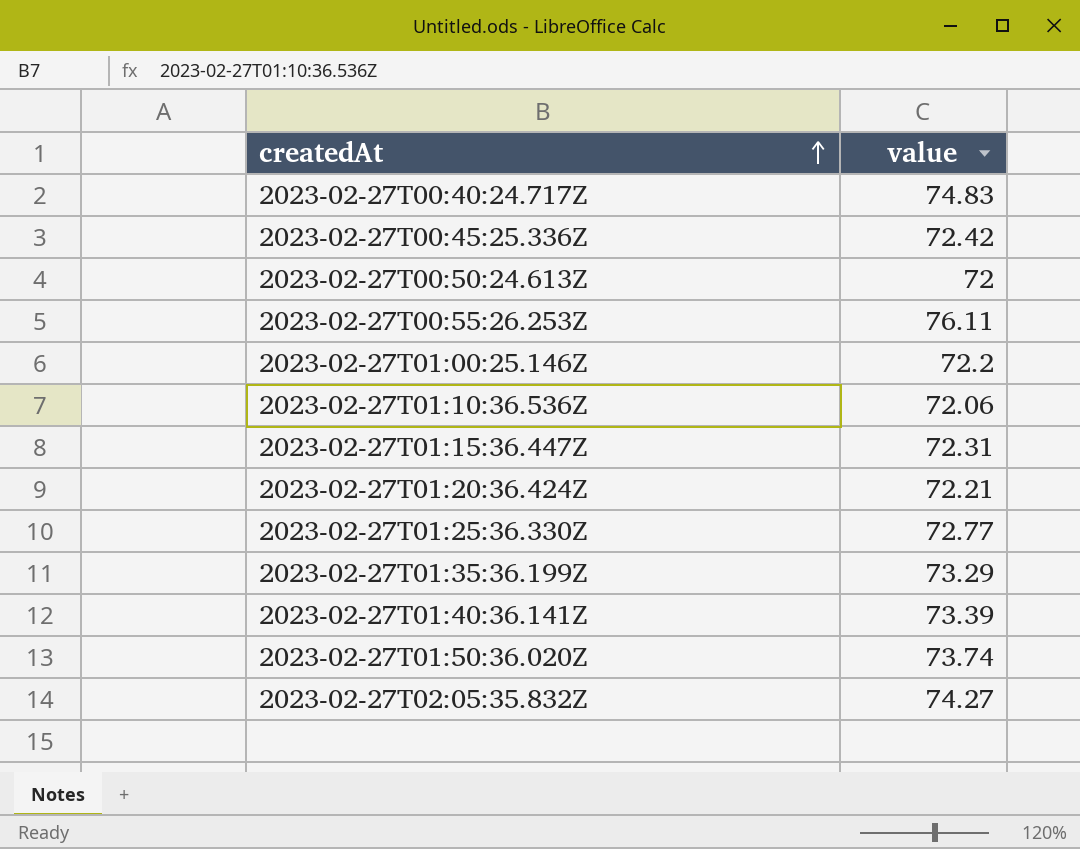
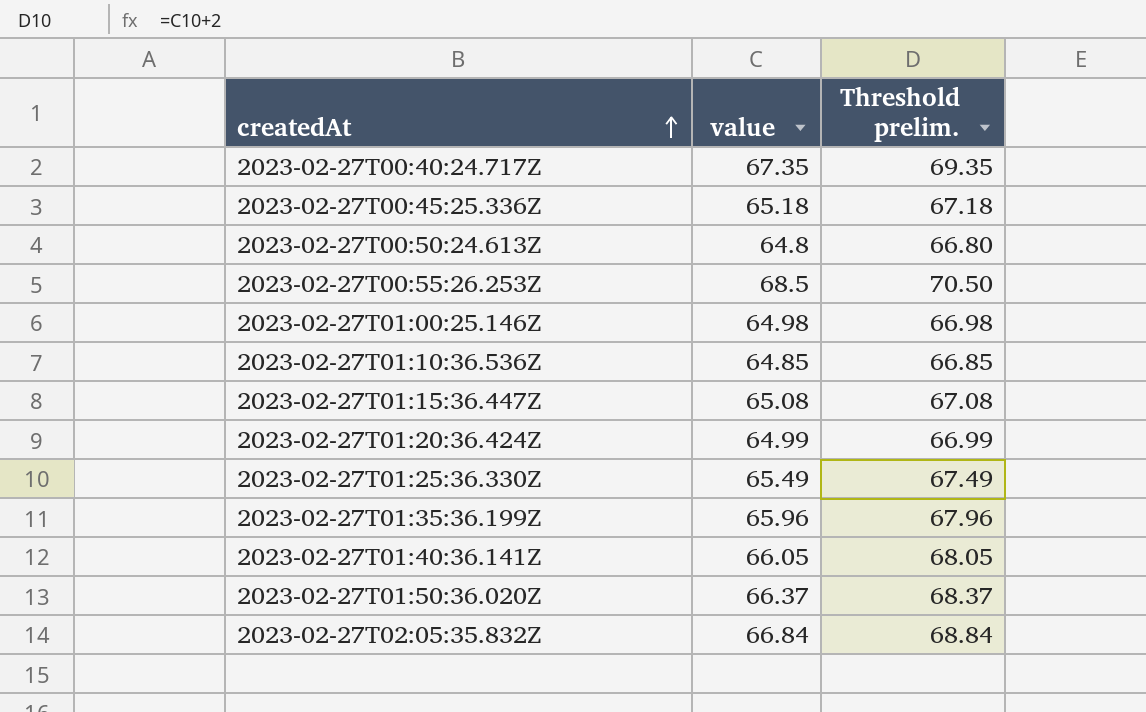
column Threshold prelim. | formula: none -> [value] + 2
2023-02-27T00:40:24.717Z | value: 74.83 -> 67.35
2023-02-27T00:45:25.336Z | value: 72.42 -> 65.18
2023-02-27T00:50:24.613Z | value: 72 -> 64.8
2023-02-27T00:55:26.253Z | value: 76.11 -> 68.5
2023-02-27T01:00:25.146Z | value: 72.2 -> 64.98
2023-02-27T01:10:36.536Z | value: 72.06 -> 64.85
2023-02-27T01:15:36.447Z | value: 72.31 -> 65.08
2023-02-27T01:20:36.424Z | value: 72.21 -> 64.99
2023-02-27T01:25:36.330Z | value: 72.77 -> 65.49
2023-02-27T01:35:36.199Z | value: 73.29 -> 65.96
2023-02-27T01:40:36.141Z | value: 73.39 -> 66.05
2023-02-27T01:50:36.020Z | value: 73.74 -> 66.37
2023-02-27T02:05:35.832Z | value: 74.27 -> 66.84

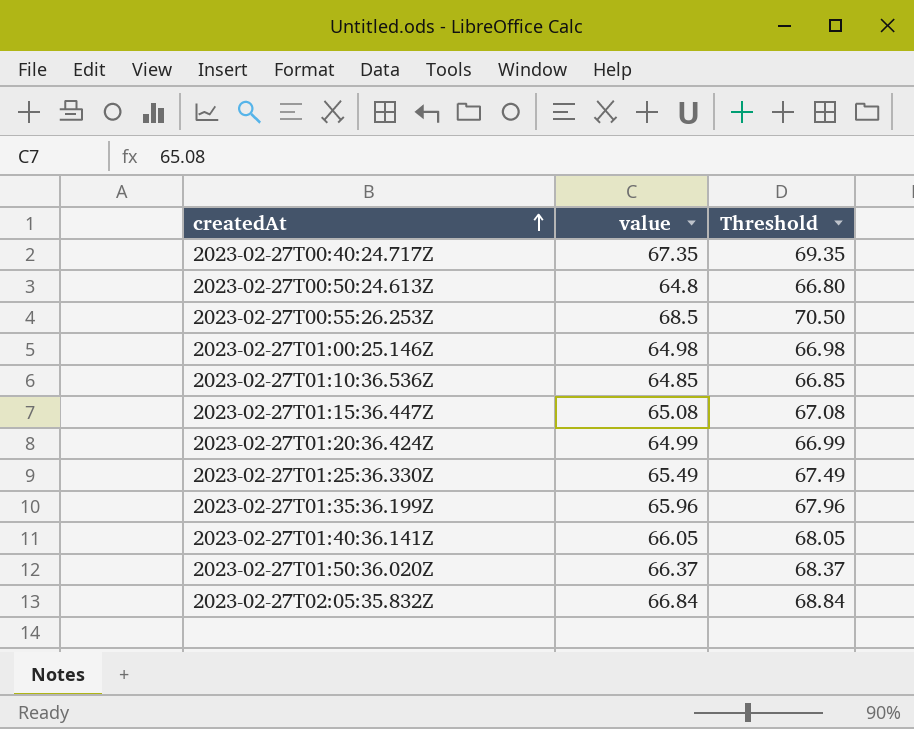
column name: Threshold prelim. -> Threshold
row 2023-02-27T00:45:25.336Z: 65.18 | 67.18 -> none

